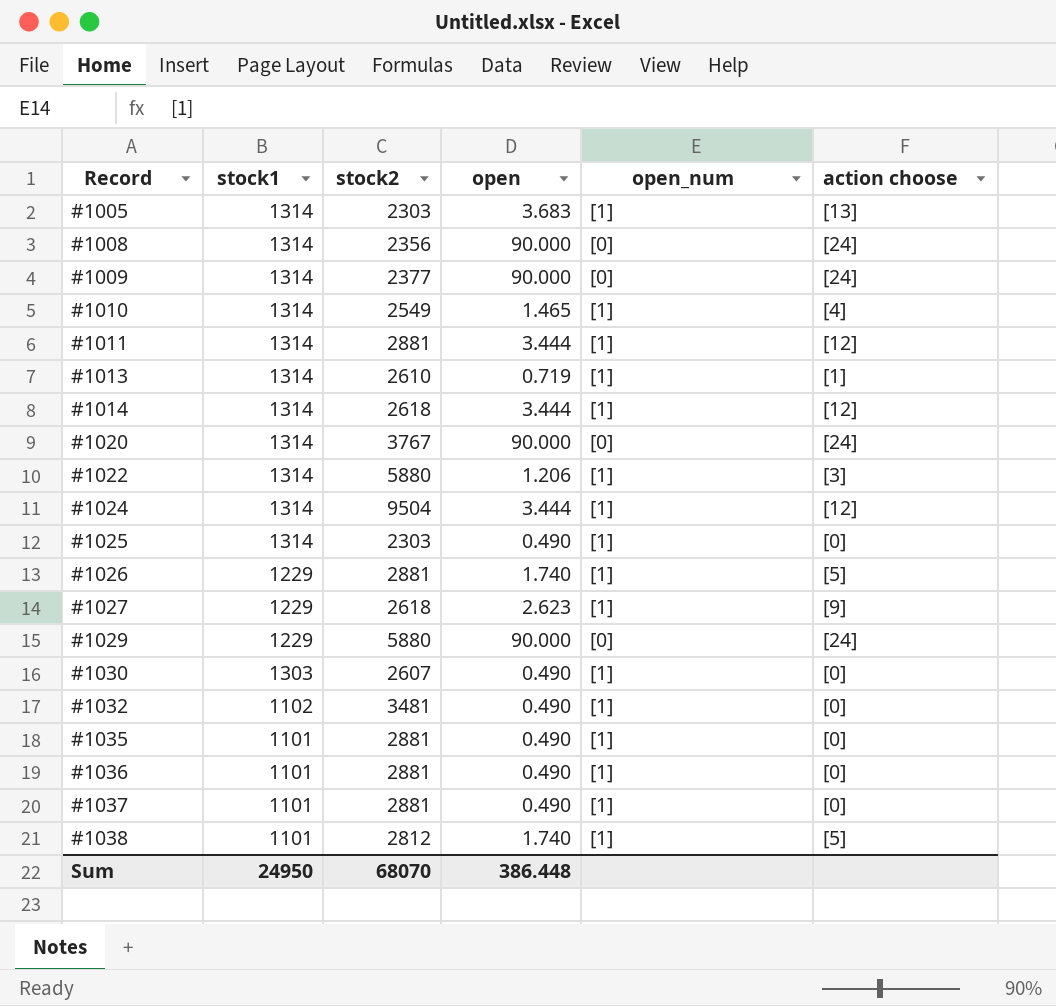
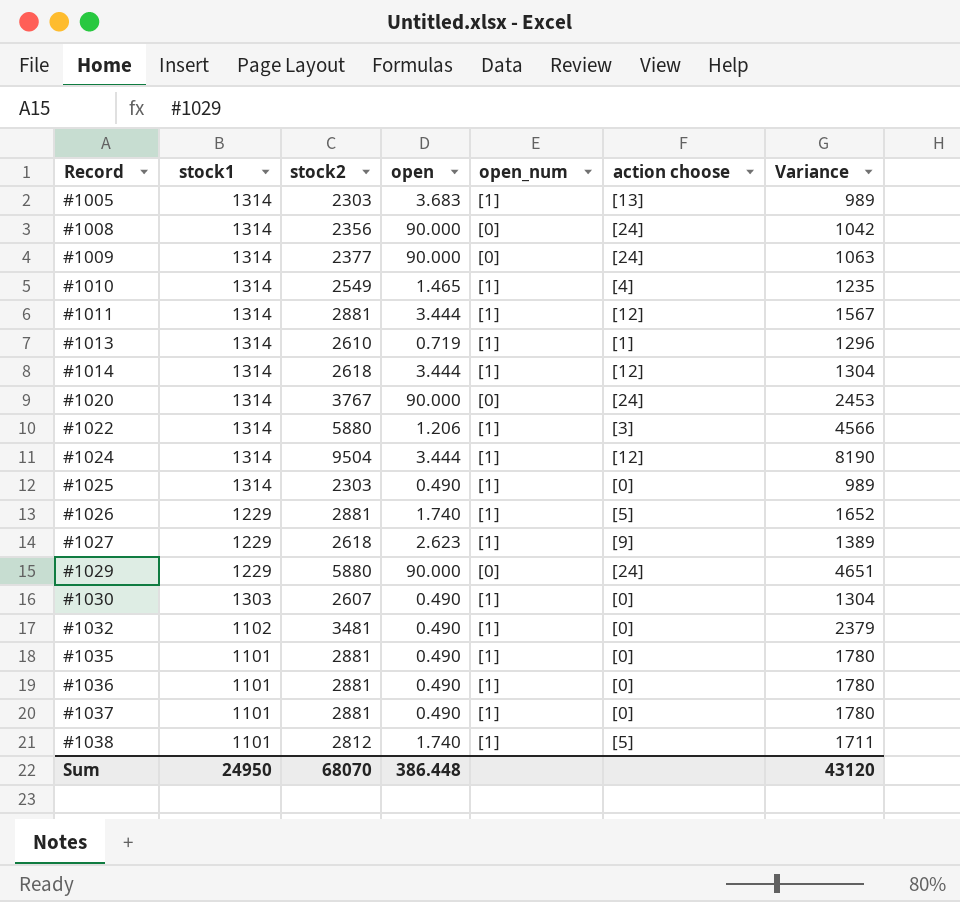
column Variance | formula: none -> [stock2] - [stock1]

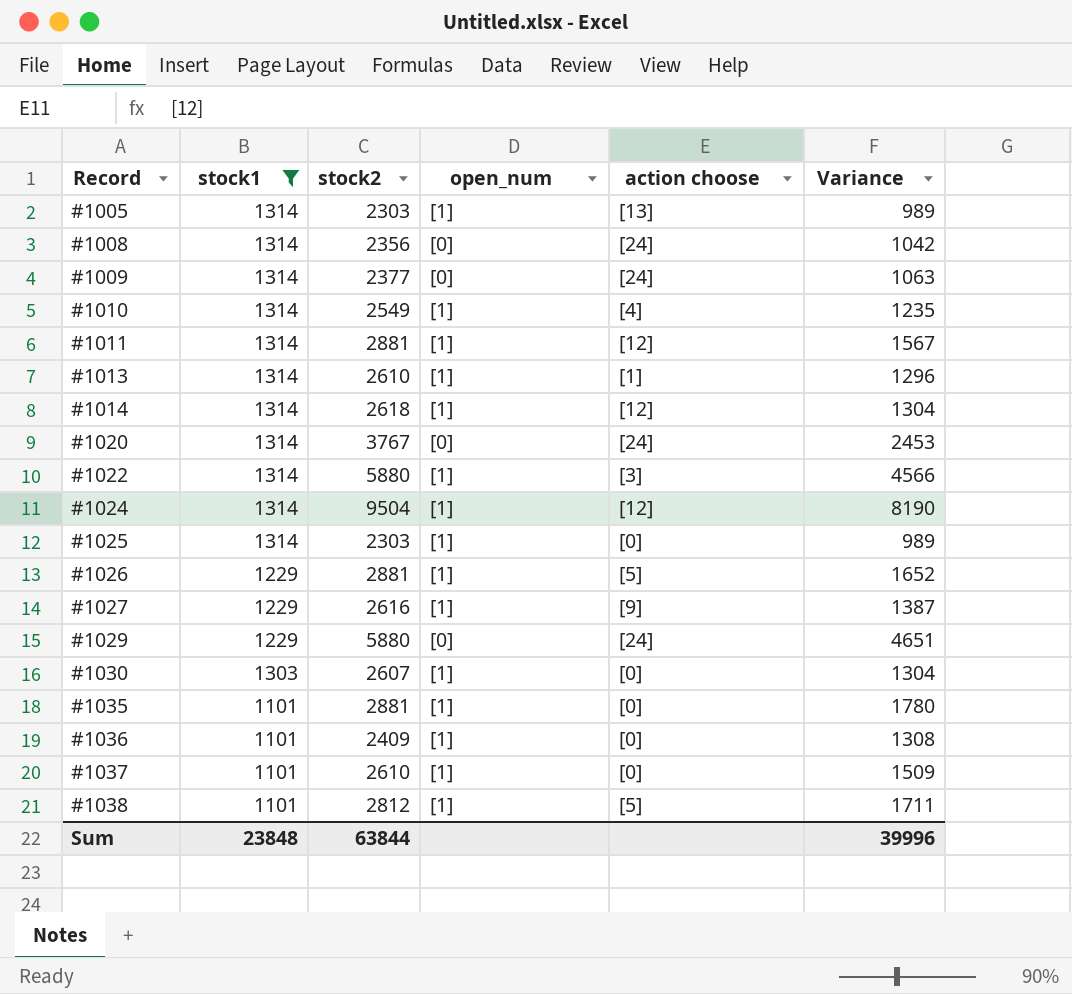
filter: none -> stock1 != 1102
column open | position: 4 -> none
#1027 | stock2: 2618 -> 2616
#1027 | Variance: 1389 -> 1387
#1036 | stock2: 2881 -> 2409
#1036 | Variance: 1780 -> 1308
#1037 | stock2: 2881 -> 2610
#1037 | Variance: 1780 -> 1509
Sum | stock1: 24950 -> 23848
Sum | stock2: 68070 -> 63844
Sum | Variance: 43120 -> 39996

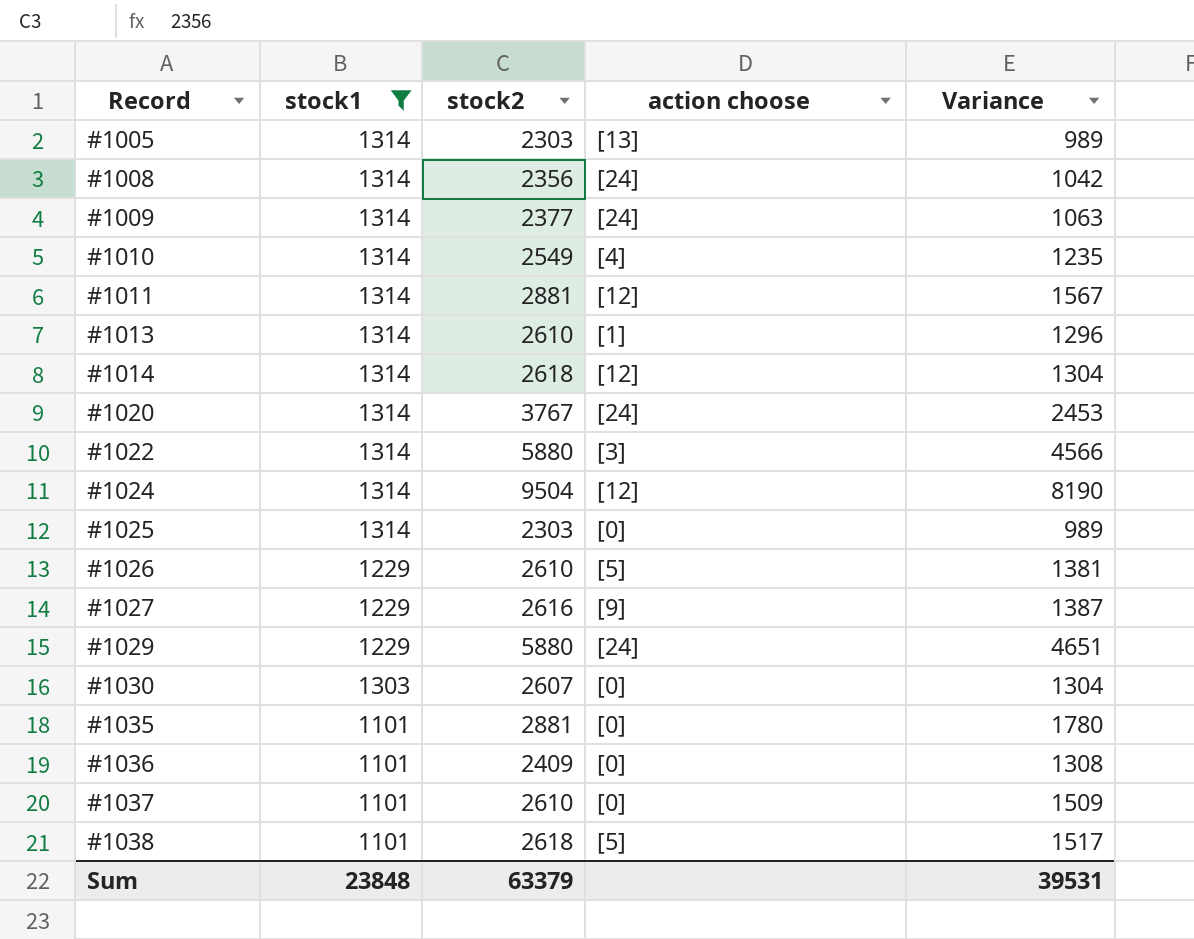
column open_num | position: 4 -> none
#1026 | stock2: 2881 -> 2610
#1026 | Variance: 1652 -> 1381
#1038 | stock2: 2812 -> 2618
#1038 | Variance: 1711 -> 1517
Sum | stock2: 63844 -> 63379
Sum | Variance: 39996 -> 39531

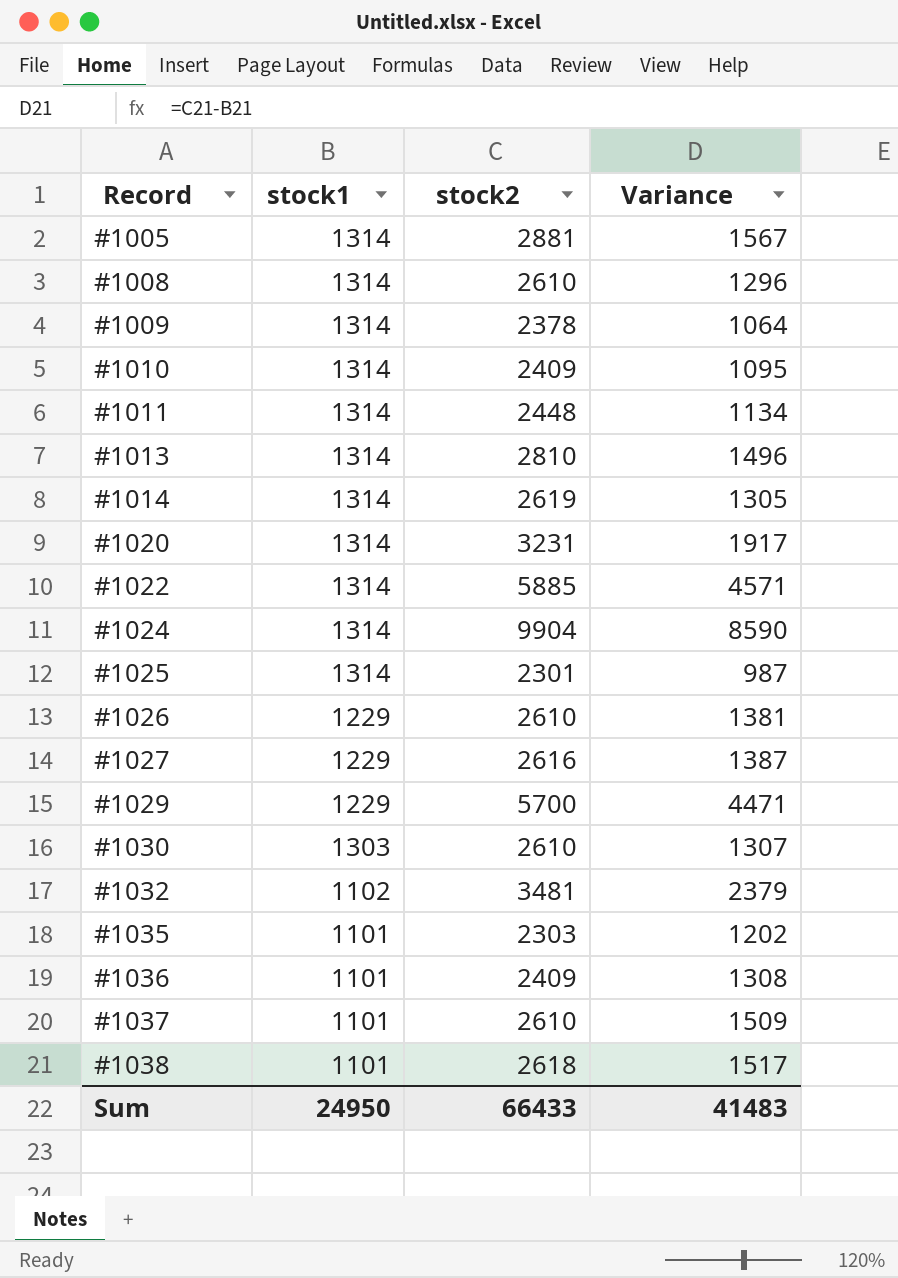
filter: stock1 != 1102 -> none
column action choose | position: 4 -> none
#1005 | stock2: 2303 -> 2881
#1005 | Variance: 989 -> 1567
#1008 | stock2: 2356 -> 2610
#1008 | Variance: 1042 -> 1296
#1009 | stock2: 2377 -> 2378
#1009 | Variance: 1063 -> 1064
#1010 | stock2: 2549 -> 2409
#1010 | Variance: 1235 -> 1095
#1011 | stock2: 2881 -> 2448
#1011 | Variance: 1567 -> 1134
#1013 | stock2: 2610 -> 2810
#1013 | Variance: 1296 -> 1496
#1014 | stock2: 2618 -> 2619
#1014 | Variance: 1304 -> 1305
#1020 | stock2: 3767 -> 3231
#1020 | Variance: 2453 -> 1917
#1022 | stock2: 5880 -> 5885
#1022 | Variance: 4566 -> 4571
#1024 | stock2: 9504 -> 9904
#1024 | Variance: 8190 -> 8590
#1025 | stock2: 2303 -> 2301
#1025 | Variance: 989 -> 987
#1029 | stock2: 5880 -> 5700
#1029 | Variance: 4651 -> 4471
#1030 | stock2: 2607 -> 2610
#1030 | Variance: 1304 -> 1307
#1035 | stock2: 2881 -> 2303
#1035 | Variance: 1780 -> 1202
Sum | stock1: 23848 -> 24950
Sum | stock2: 63379 -> 66433
Sum | Variance: 39531 -> 41483

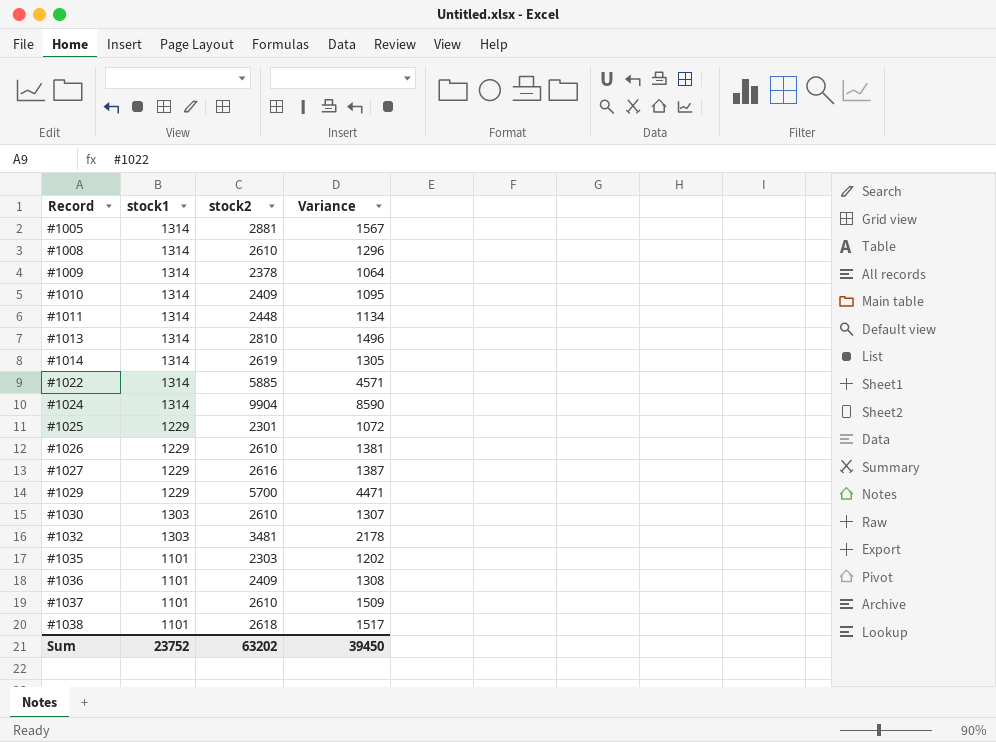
row #1020: 1314 | 3231 | 1917 -> none
#1025 | stock1: 1314 -> 1229
#1025 | Variance: 987 -> 1072
#1032 | stock1: 1102 -> 1303
#1032 | Variance: 2379 -> 2178
Sum | stock1: 24950 -> 23752
Sum | stock2: 66433 -> 63202
Sum | Variance: 41483 -> 39450

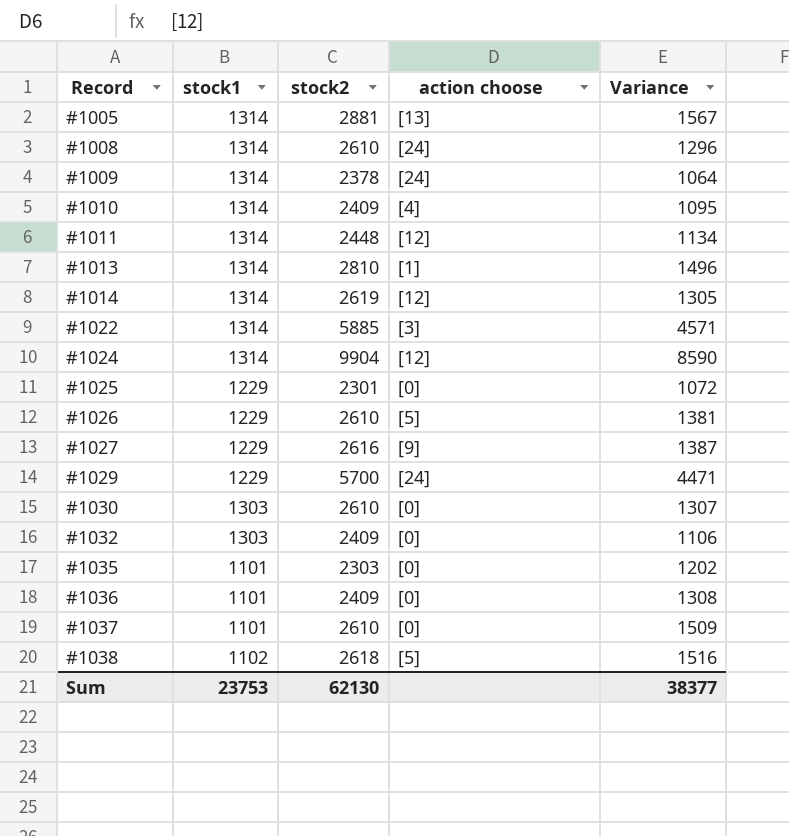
column action choose | position: none -> 4
#1032 | stock2: 3481 -> 2409
#1032 | Variance: 2178 -> 1106
#1038 | stock1: 1101 -> 1102
#1038 | Variance: 1517 -> 1516
Sum | stock1: 23752 -> 23753
Sum | stock2: 63202 -> 62130
Sum | Variance: 39450 -> 38377

